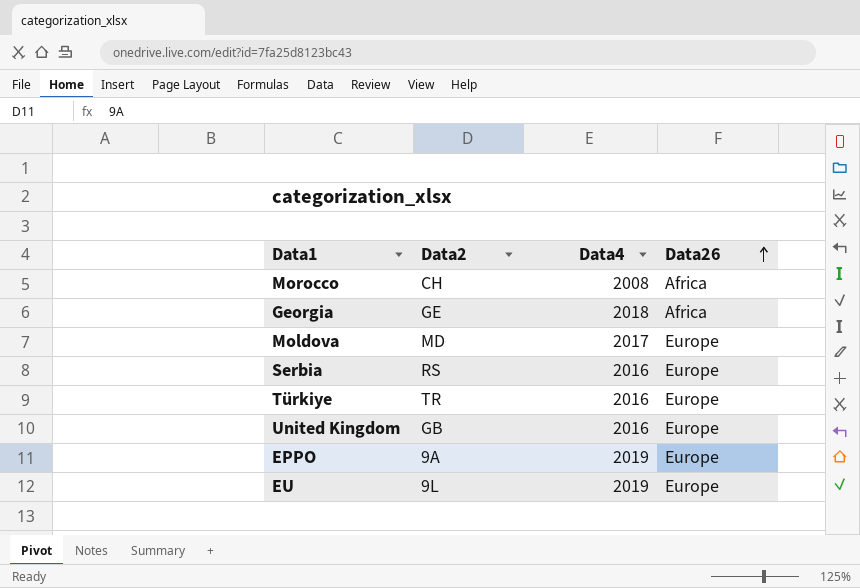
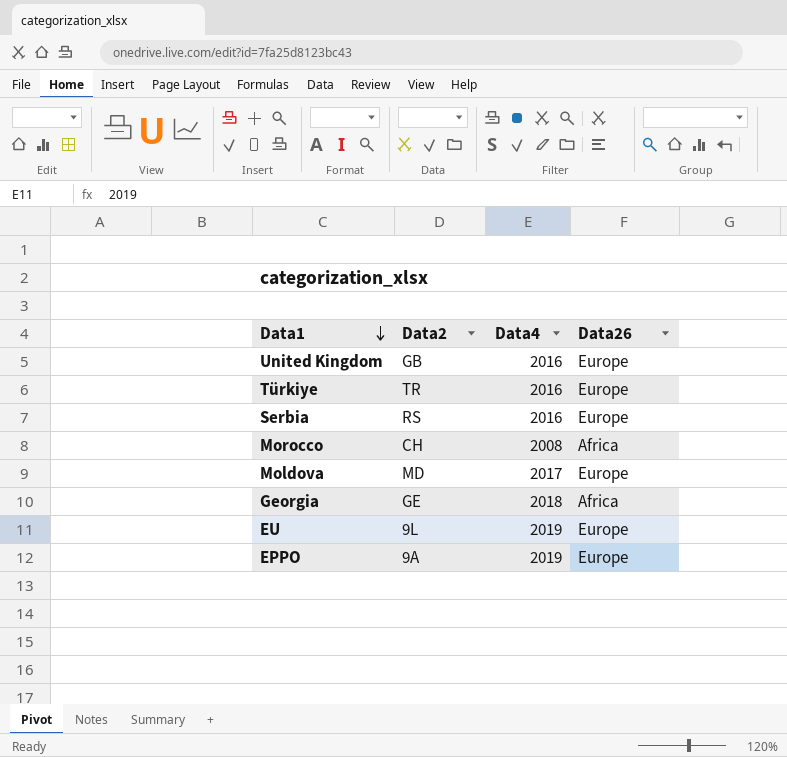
row order: Data26 ascending -> Data1 descending

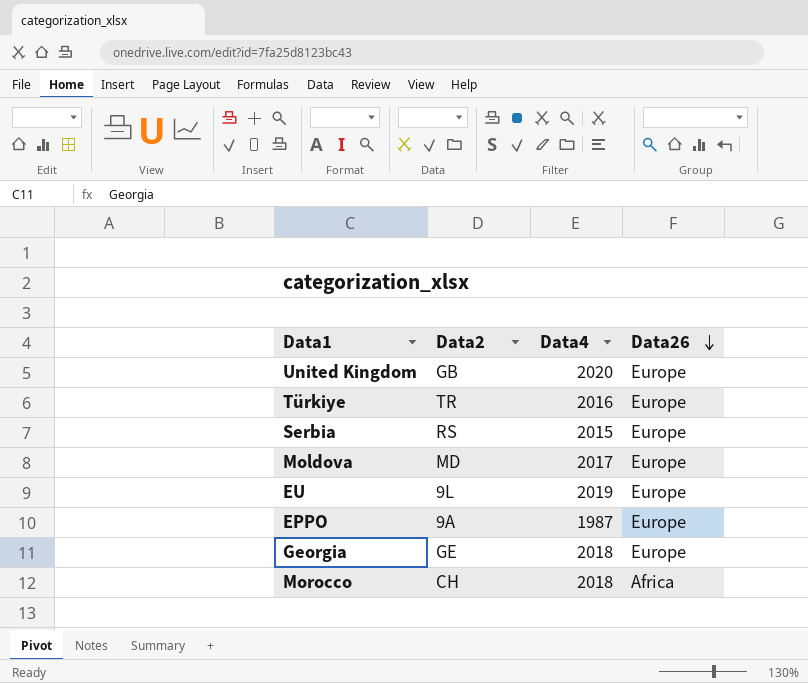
row order: Data1 descending -> Data26 descending
United Kingdom | Data4: 2016 -> 2020
Serbia | Data4: 2016 -> 2015
EPPO | Data4: 2019 -> 1987
Georgia | Data26: Africa -> Europe
Morocco | Data4: 2008 -> 2018

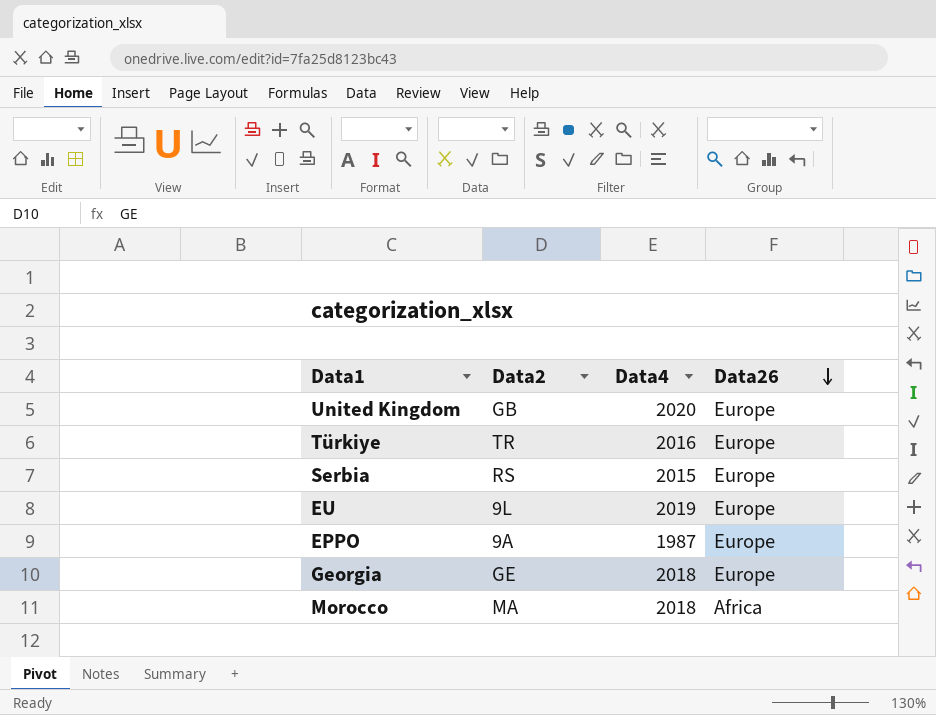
row Moldova: MD | 2017 | Europe -> none
Morocco | Data2: CH -> MA

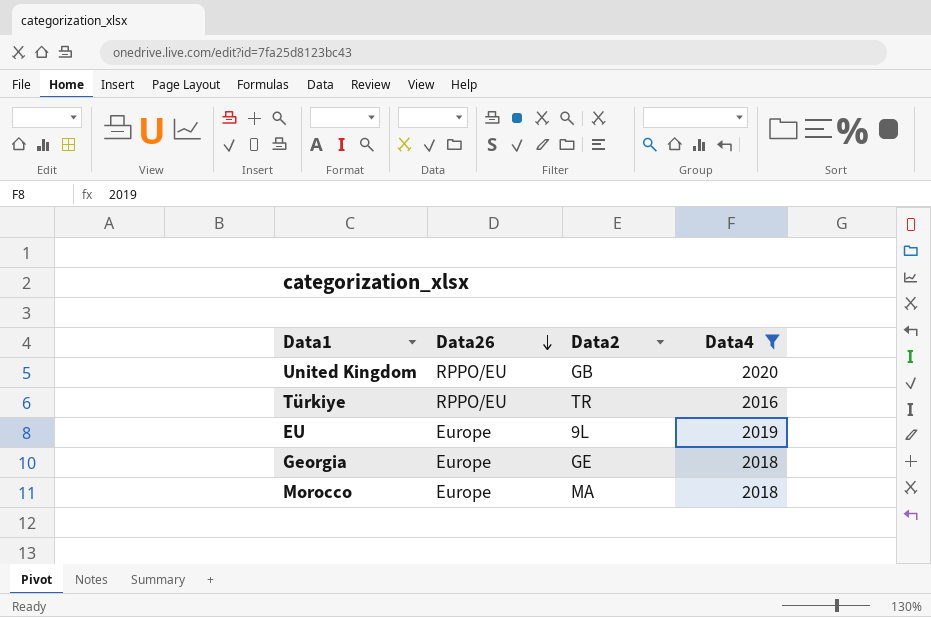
filter: none -> Data4 >= 2016
column Data26 | position: 4 -> 2
United Kingdom | Data26: Europe -> RPPO/EU
Türkiye | Data26: Europe -> RPPO/EU
Morocco | Data26: Africa -> Europe

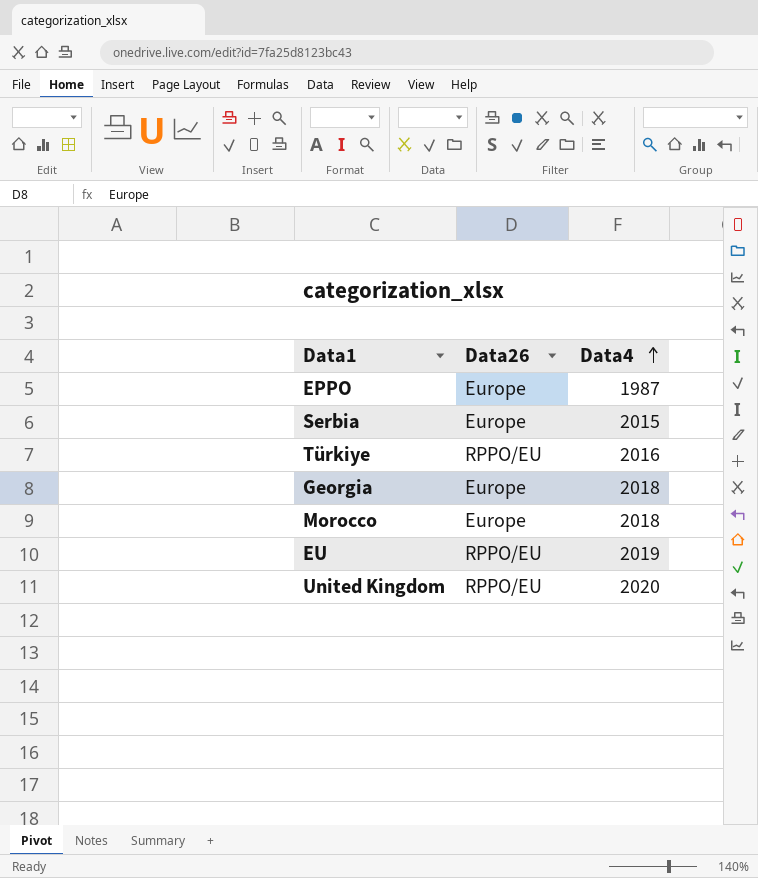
filter: Data4 >= 2016 -> none
row order: Data26 descending -> Data4 ascending
column Data2 | position: 3 -> none
EU | Data26: Europe -> RPPO/EU

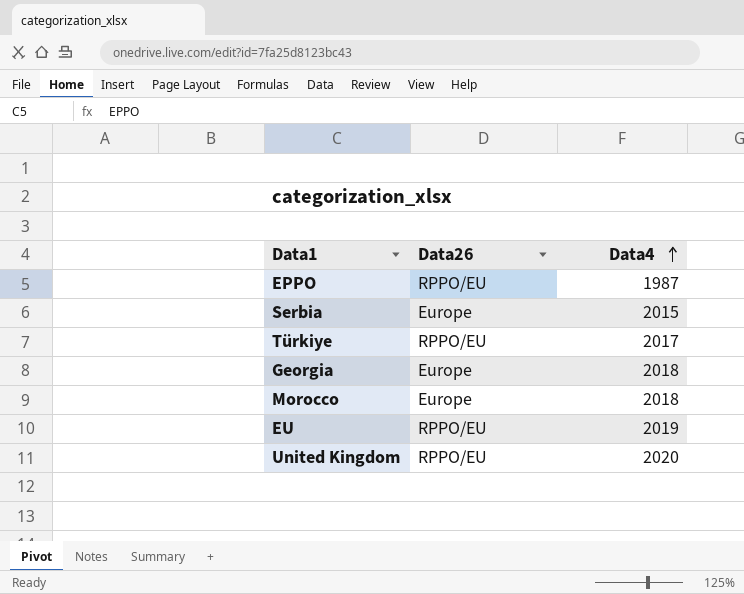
EPPO | Data26: Europe -> RPPO/EU
Türkiye | Data4: 2016 -> 2017

